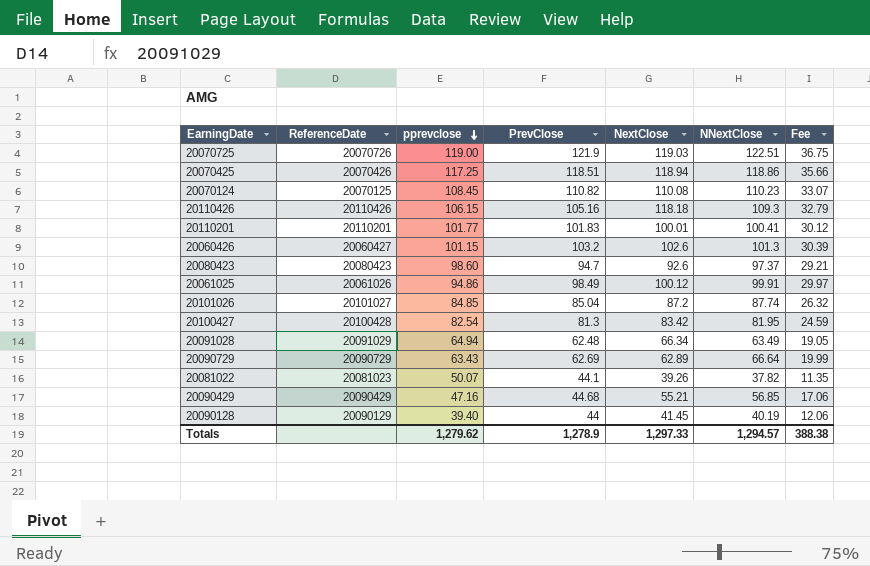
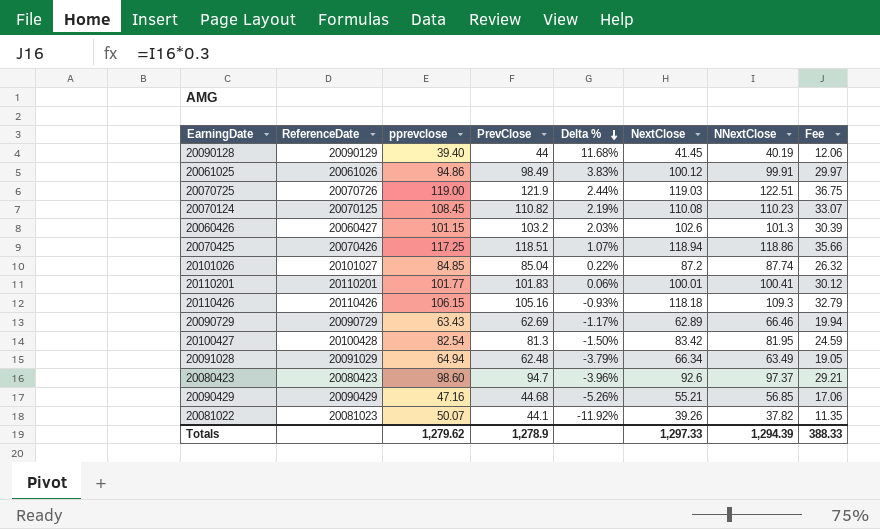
row order: pprevclose descending -> Delta % descending
column Delta % | formula: none -> ([PrevClose] - [pprevclose]) / [pprevclose]
20090729 | NNextClose: 66.64 -> 66.46
20090729 | Fee: 19.99 -> 19.94
Totals | NNextClose: 1,294.57 -> 1,294.39
Totals | Fee: 388.38 -> 388.33

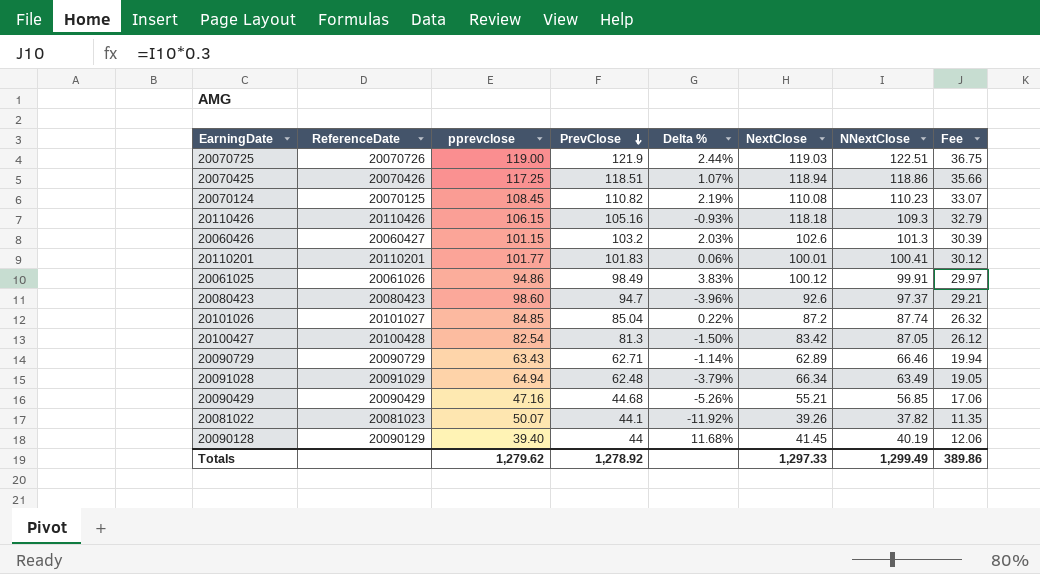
row order: Delta % descending -> PrevClose descending
20100427 | NNextClose: 81.95 -> 87.05
20100427 | Fee: 24.59 -> 26.12
20090729 | PrevClose: 62.69 -> 62.71
20090729 | Delta %: -1.17% -> -1.14%
Totals | PrevClose: 1,278.9 -> 1,278.92
Totals | NNextClose: 1,294.39 -> 1,299.49
Totals | Fee: 388.33 -> 389.86

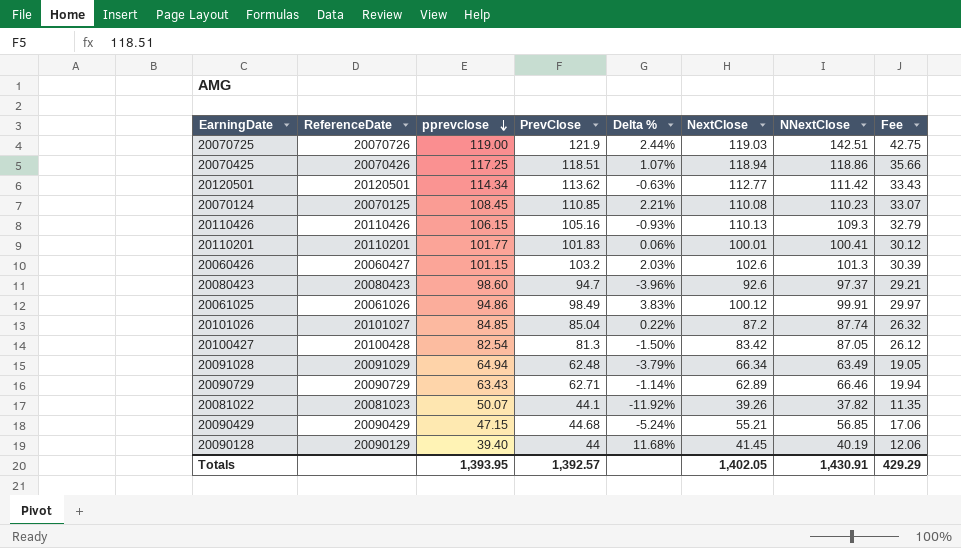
row order: PrevClose descending -> pprevclose descending
20070725 | NNextClose: 122.51 -> 142.51
20070725 | Fee: 36.75 -> 42.75
row 20120501: none -> 20120501 | 114.34 | 113.62 | -0.63% | 112.77 | 111.42 | 33.43
20070124 | PrevClose: 110.82 -> 110.85
20070124 | Delta %: 2.19% -> 2.21%
20110426 | NextClose: 118.18 -> 110.13
20090429 | pprevclose: 47.16 -> 47.15
20090429 | Delta %: -5.26% -> -5.24%
Totals | pprevclose: 1,279.62 -> 1,393.95
Totals | PrevClose: 1,278.92 -> 1,392.57
Totals | NextClose: 1,297.33 -> 1,402.05
Totals | NNextClose: 1,299.49 -> 1,430.91
Totals | Fee: 389.86 -> 429.29

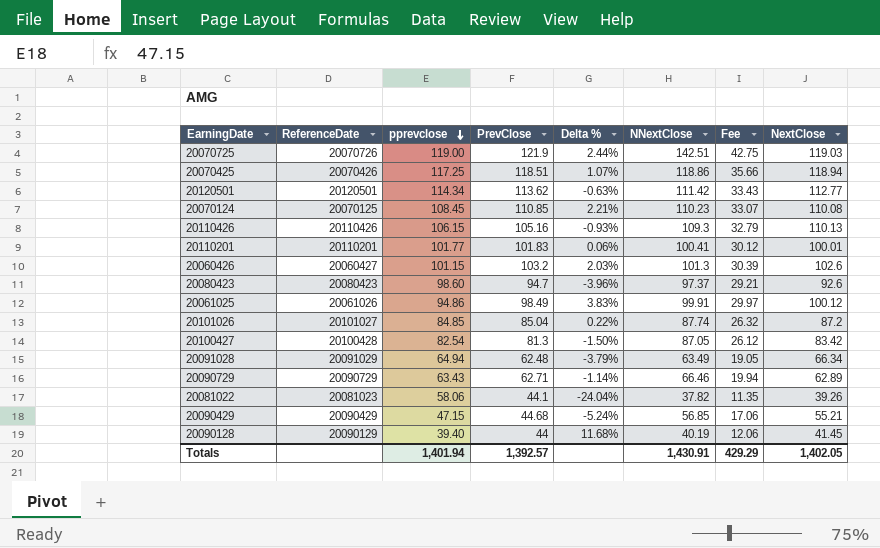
column NextClose | position: 6 -> 8
20081022 | pprevclose: 50.07 -> 58.06
20081022 | Delta %: -11.92% -> -24.04%
Totals | pprevclose: 1,393.95 -> 1,401.94

